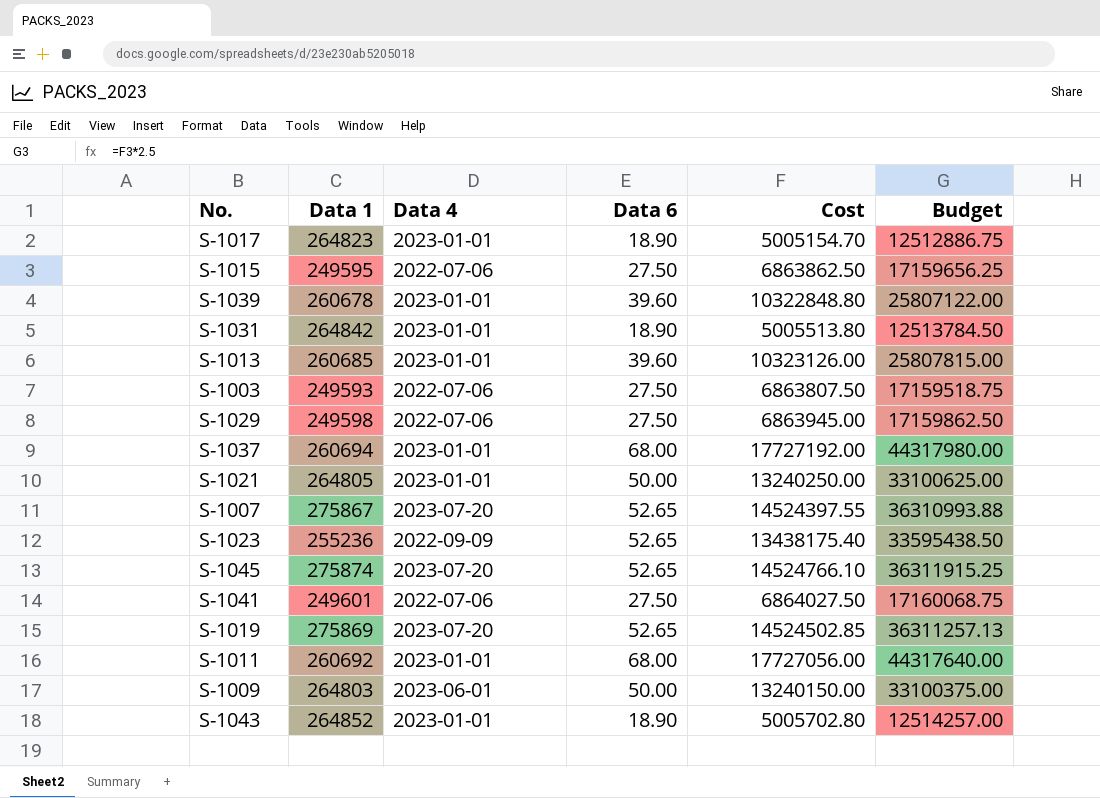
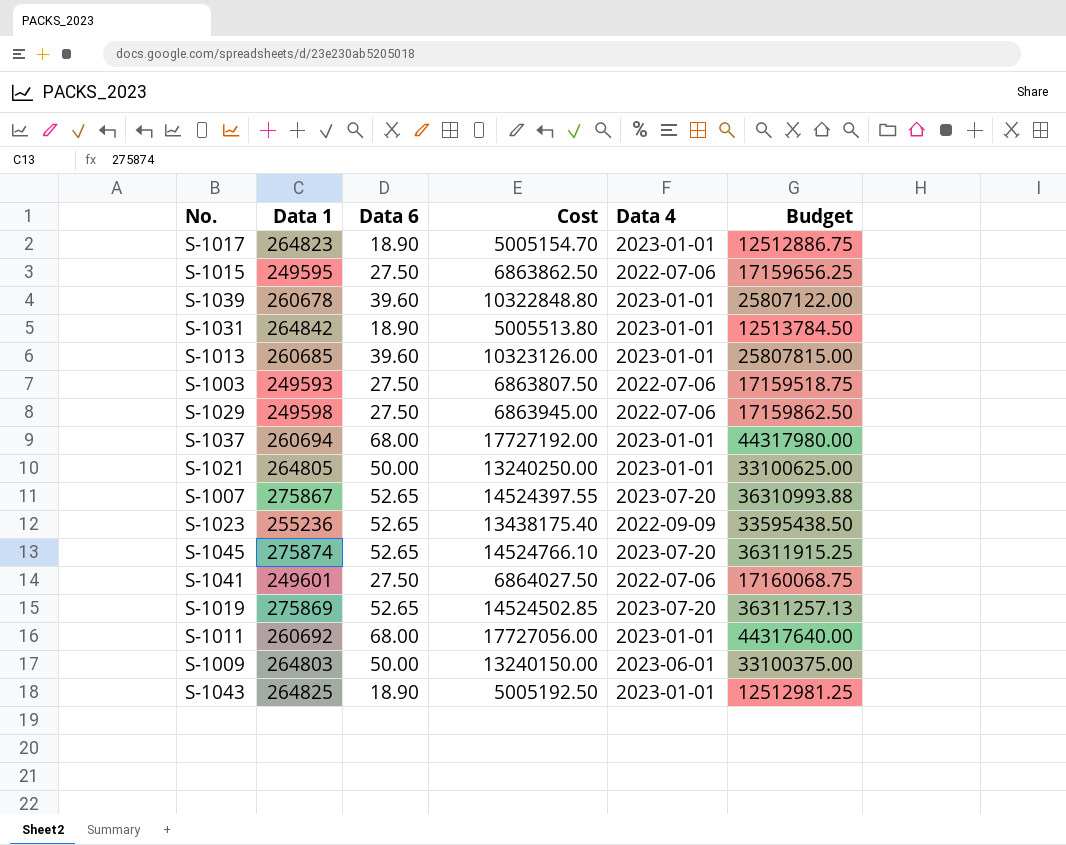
column Data 4 | position: 3 -> 5
S-1043 | Data 1: 264852 -> 264825
S-1043 | Cost: 5005702.80 -> 5005192.50
S-1043 | Budget: 12514257.00 -> 12512981.25

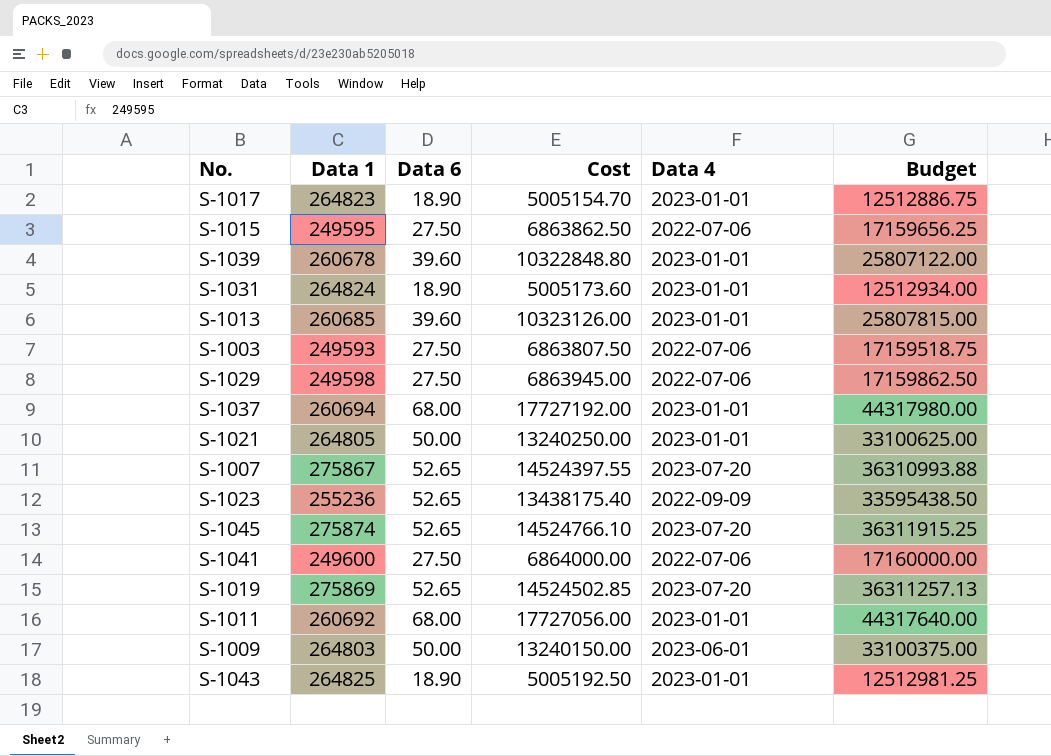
S-1031 | Data 1: 264842 -> 264824
S-1031 | Cost: 5005513.80 -> 5005173.60
S-1031 | Budget: 12513784.50 -> 12512934.00
S-1041 | Data 1: 249601 -> 249600
S-1041 | Cost: 6864027.50 -> 6864000.00
S-1041 | Budget: 17160068.75 -> 17160000.00

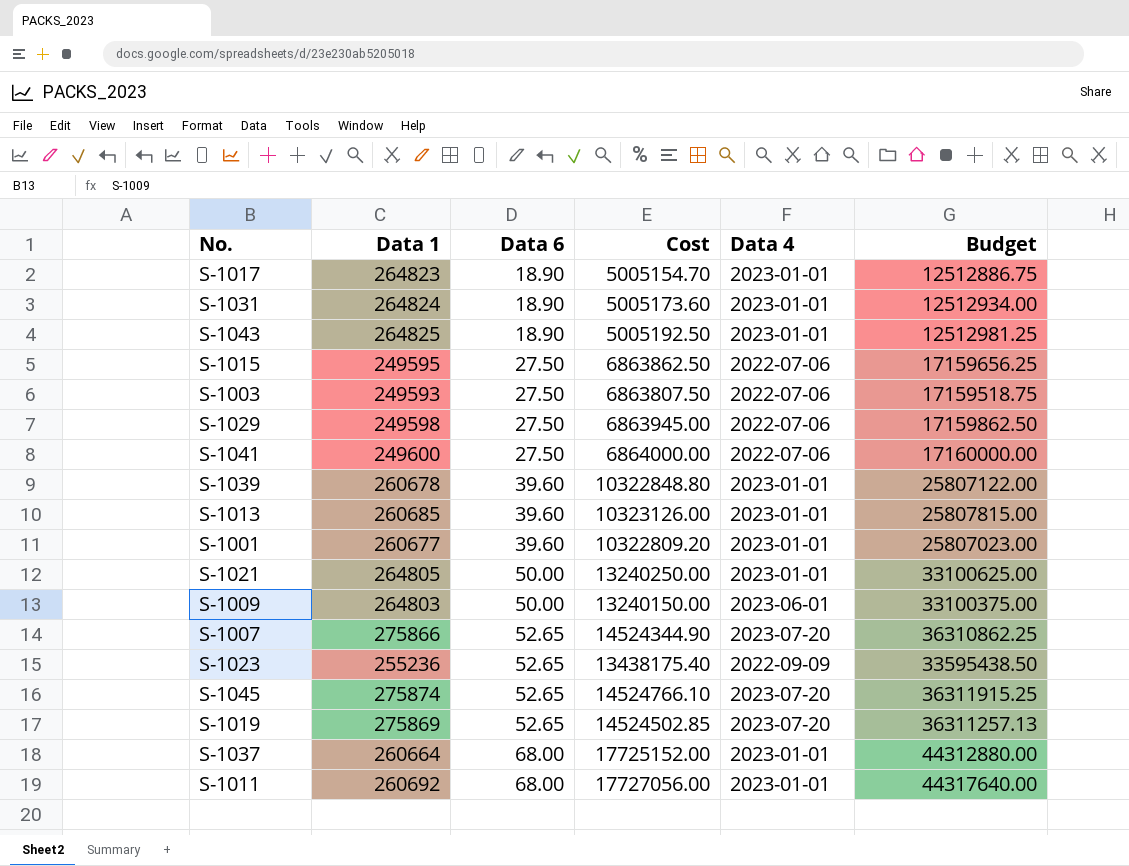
row order: none -> Data 6 ascending
row S-1001: none -> 260677 | 39.60 | 10322809.20 | 2023-01-01 | 25807023.00
S-1007 | Data 1: 275867 -> 275866
S-1007 | Cost: 14524397.55 -> 14524344.90
S-1007 | Budget: 36310993.88 -> 36310862.25
S-1037 | Data 1: 260694 -> 260664
S-1037 | Cost: 17727192.00 -> 17725152.00
S-1037 | Budget: 44317980.00 -> 44312880.00

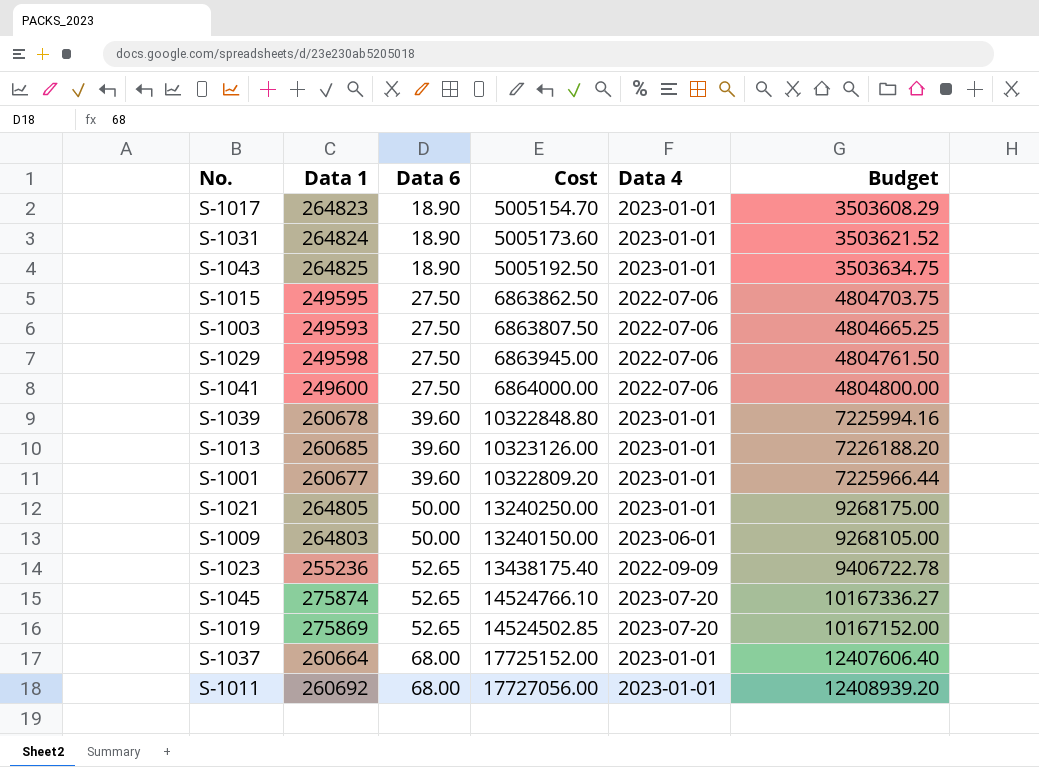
column Budget | formula: [Cost] * 2.5 -> [Cost] * 0.7
row S-1007: 275866 | 52.65 | 14524344.90 | 2023-07-20 | 36310862.25 -> none

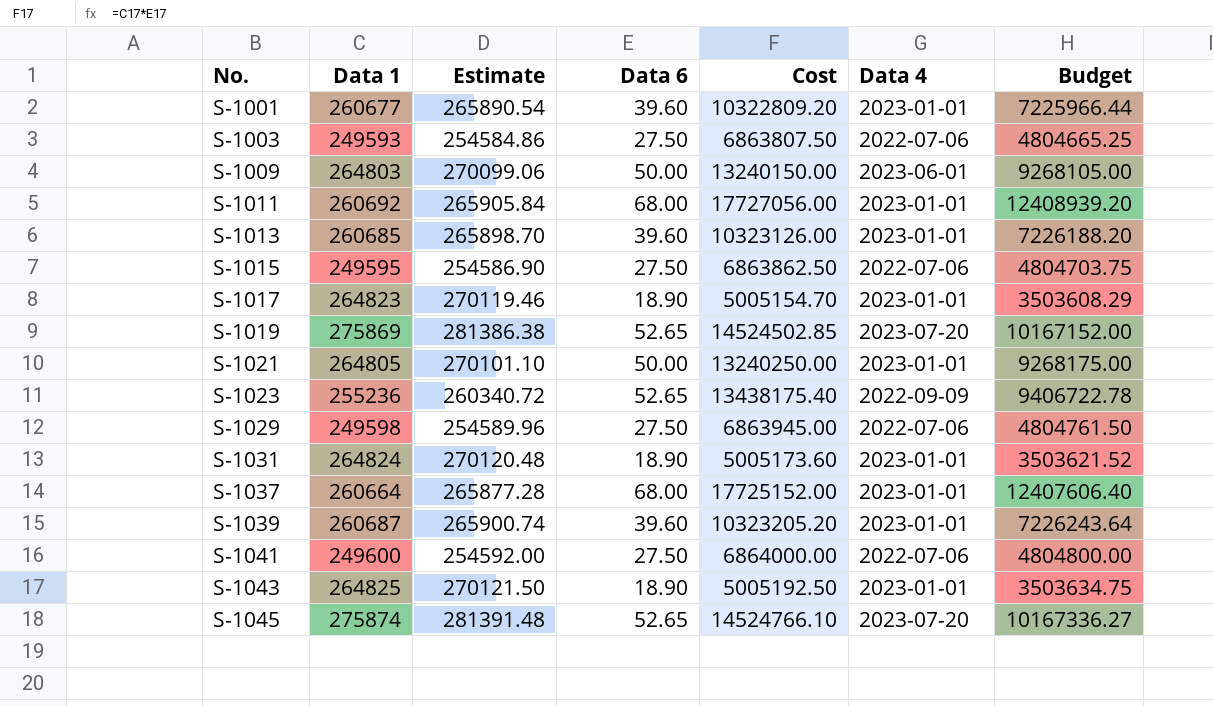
row order: Data 6 ascending -> No. ascending
column Estimate | formula: none -> [Data 1] * 1.02
S-1039 | Data 1: 260678 -> 260687
S-1039 | Cost: 10322848.80 -> 10323205.20
S-1039 | Budget: 7225994.16 -> 7226243.64

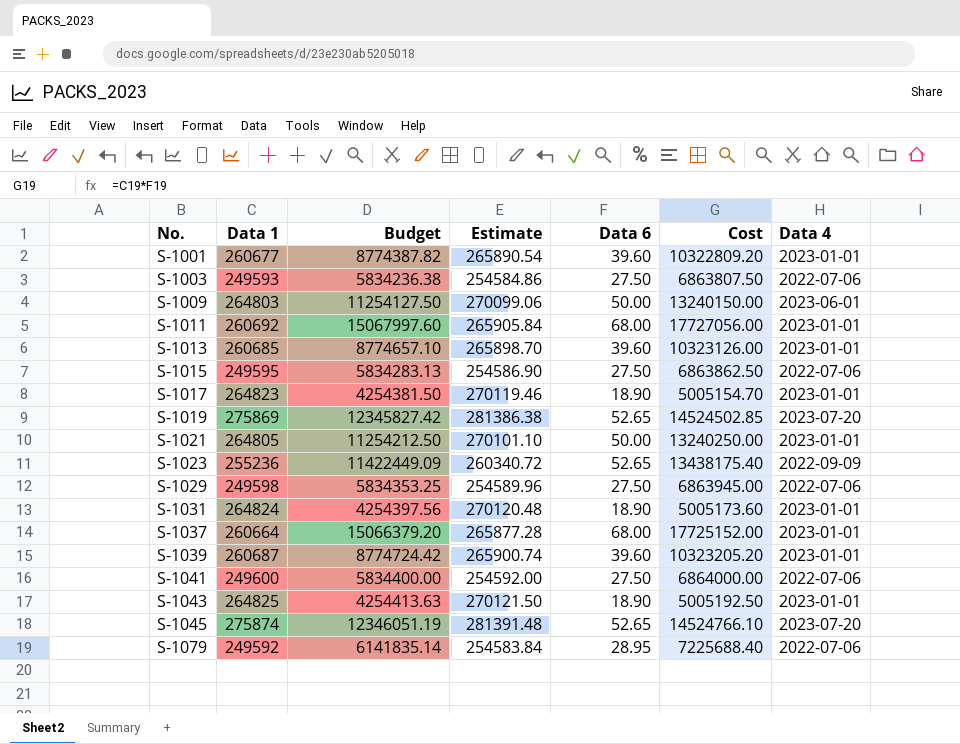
column Budget | formula: [Cost] * 0.7 -> [Cost] * 0.85
column Budget | position: 7 -> 3
row S-1079: none -> 249592 | 6141835.14 | 254583.84 | 28.95 | 7225688.40 | 2022-07-06

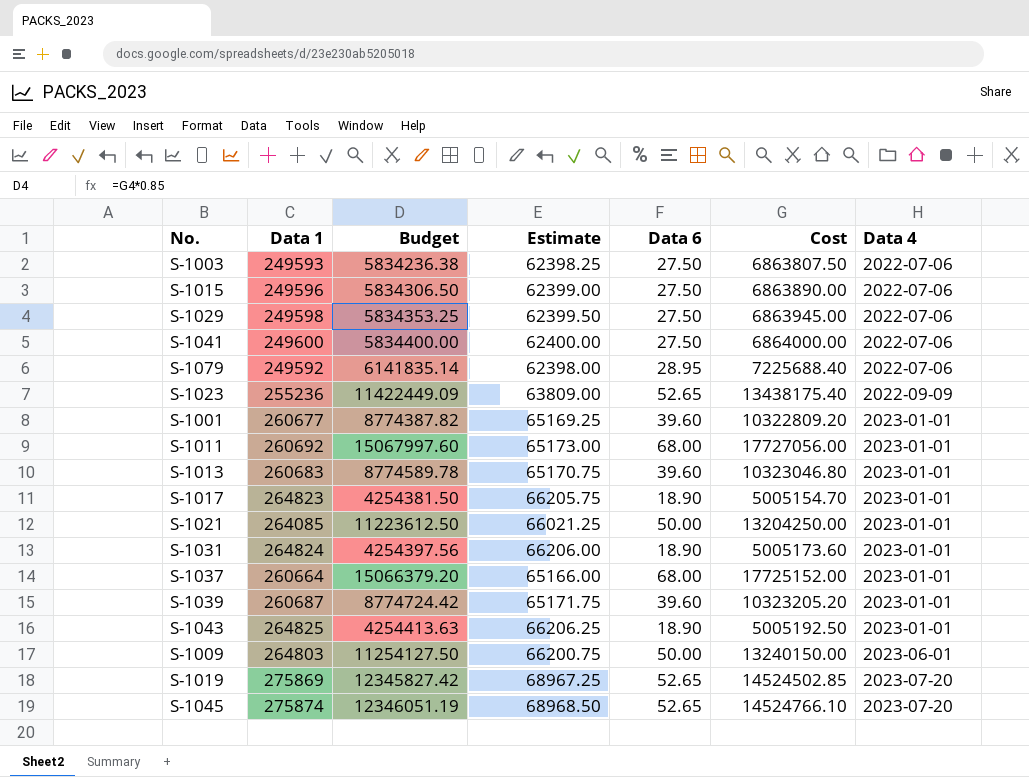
row order: No. ascending -> Data 4 ascending
column Estimate | formula: [Data 1] * 1.02 -> [Data 1] * 0.25
S-1015 | Data 1: 249595 -> 249596
S-1015 | Budget: 5834283.13 -> 5834306.50
S-1015 | Cost: 6863862.50 -> 6863890.00
S-1013 | Data 1: 260685 -> 260683
S-1013 | Budget: 8774657.10 -> 8774589.78
S-1013 | Cost: 10323126.00 -> 10323046.80
S-1021 | Data 1: 264805 -> 264085
S-1021 | Budget: 11254212.50 -> 11223612.50
S-1021 | Cost: 13240250.00 -> 13204250.00

